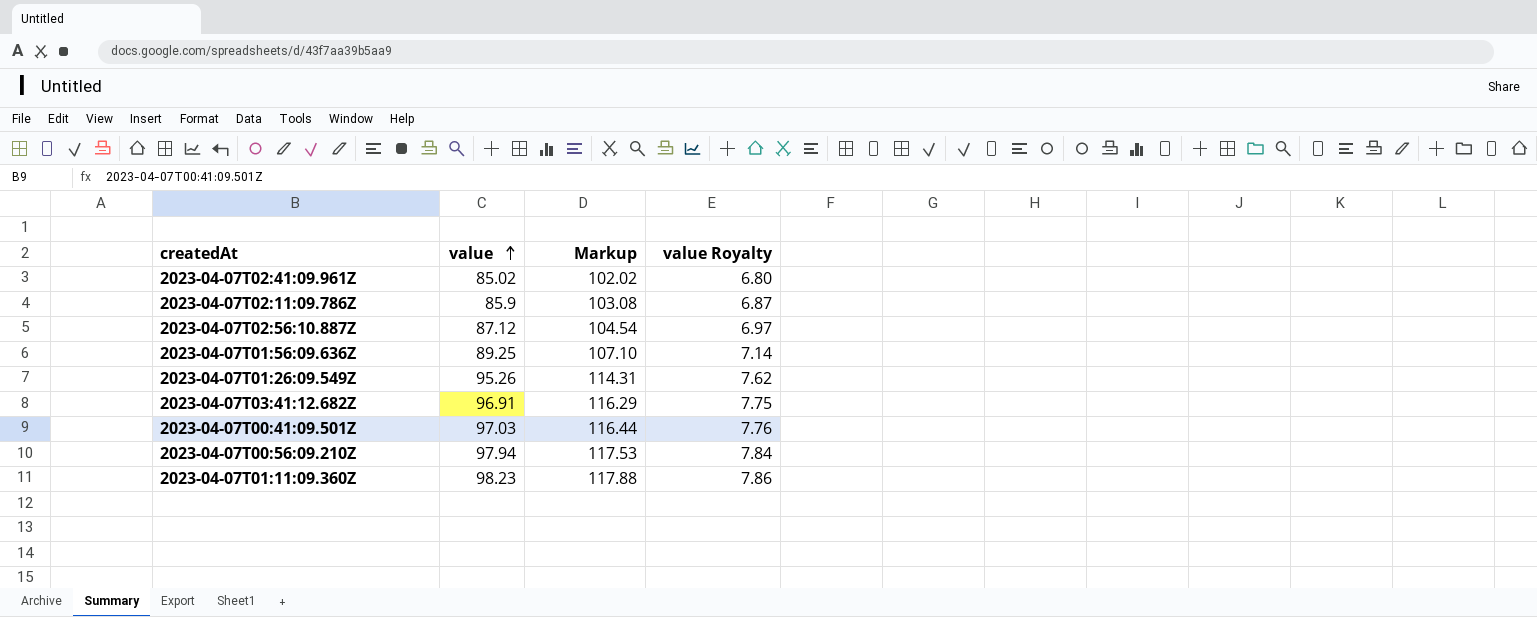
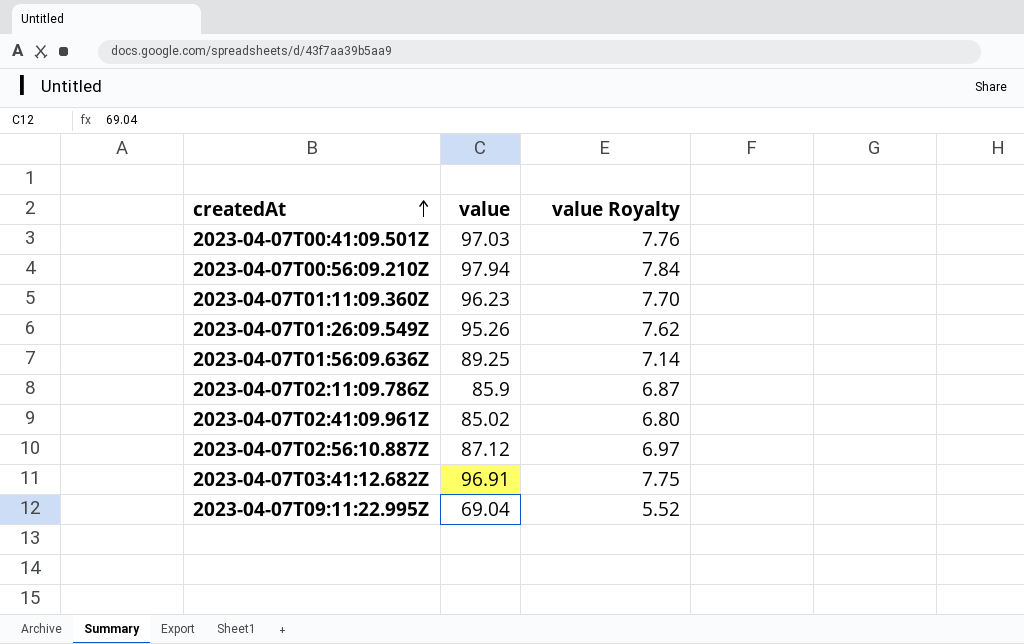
row order: value ascending -> createdAt ascending
column Markup | formula: [value] * 1.2 -> none
2023-04-07T01:11:09.360Z | value: 98.23 -> 96.23
2023-04-07T01:11:09.360Z | value Royalty: 7.86 -> 7.70
row 2023-04-07T09:11:22.995Z: none -> 69.04 | 5.52

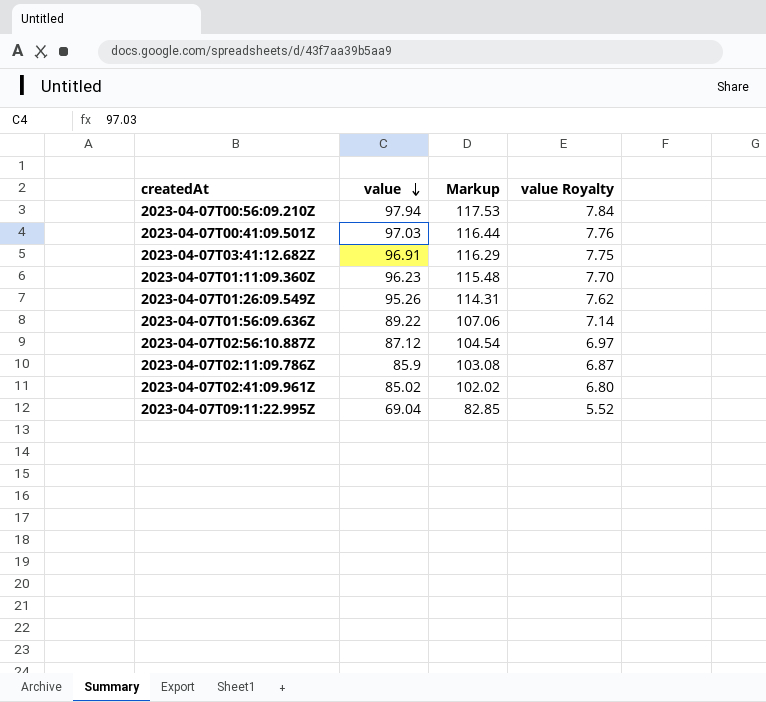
row order: createdAt ascending -> value descending
column Markup | formula: none -> [value] * 1.2
2023-04-07T01:56:09.636Z | value: 89.25 -> 89.22

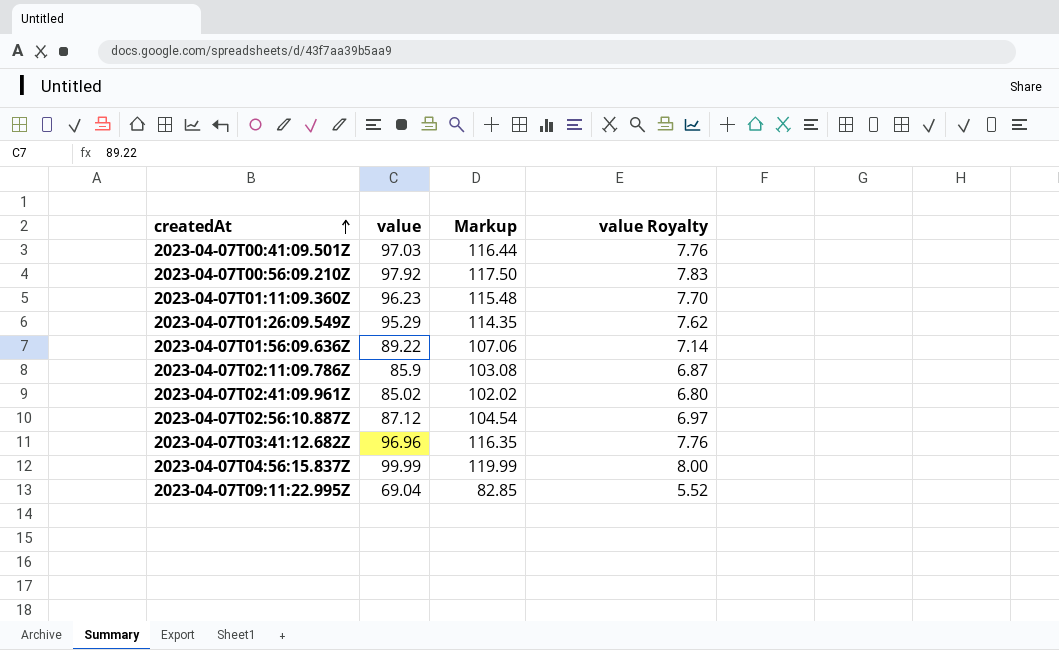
row order: value descending -> createdAt ascending
2023-04-07T00:56:09.210Z | value: 97.94 -> 97.92
2023-04-07T00:56:09.210Z | Markup: 117.53 -> 117.50
2023-04-07T00:56:09.210Z | value Royalty: 7.84 -> 7.83
2023-04-07T01:26:09.549Z | value: 95.26 -> 95.29
2023-04-07T01:26:09.549Z | Markup: 114.31 -> 114.35
2023-04-07T03:41:12.682Z | value: 96.91 -> 96.96
2023-04-07T03:41:12.682Z | Markup: 116.29 -> 116.35
2023-04-07T03:41:12.682Z | value Royalty: 7.75 -> 7.76
row 2023-04-07T04:56:15.837Z: none -> 99.99 | 119.99 | 8.00

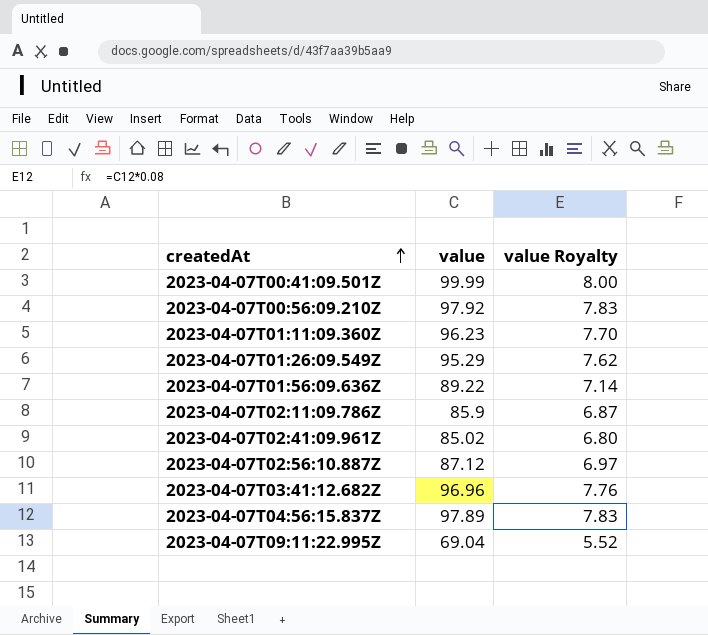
column Markup | formula: [value] * 1.2 -> none
2023-04-07T00:41:09.501Z | value: 97.03 -> 99.99
2023-04-07T00:41:09.501Z | value Royalty: 7.76 -> 8.00
2023-04-07T04:56:15.837Z | value: 99.99 -> 97.89
2023-04-07T04:56:15.837Z | value Royalty: 8.00 -> 7.83

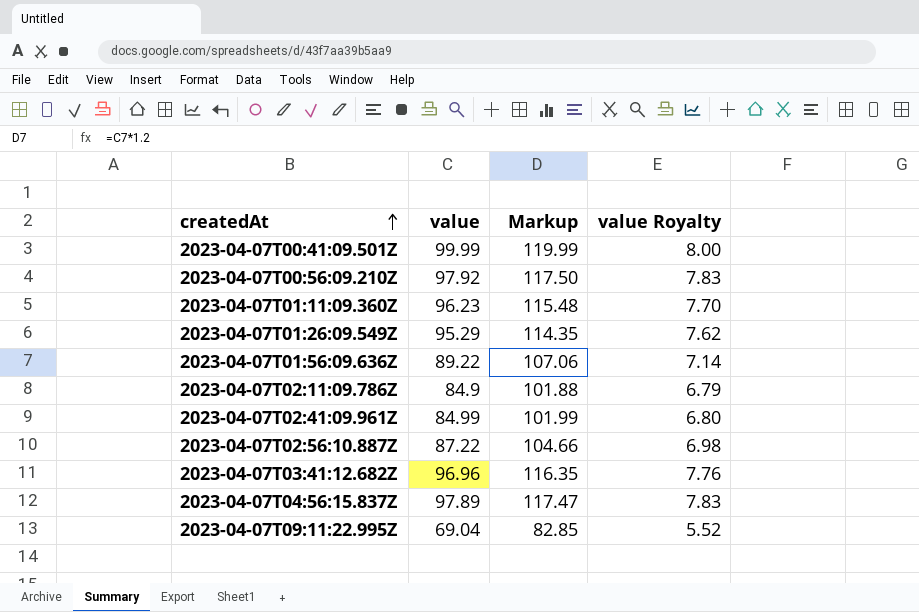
column Markup | formula: none -> [value] * 1.2
2023-04-07T02:11:09.786Z | value: 85.9 -> 84.9
2023-04-07T02:11:09.786Z | value Royalty: 6.87 -> 6.79
2023-04-07T02:41:09.961Z | value: 85.02 -> 84.99
2023-04-07T02:56:10.887Z | value: 87.12 -> 87.22
2023-04-07T02:56:10.887Z | value Royalty: 6.97 -> 6.98

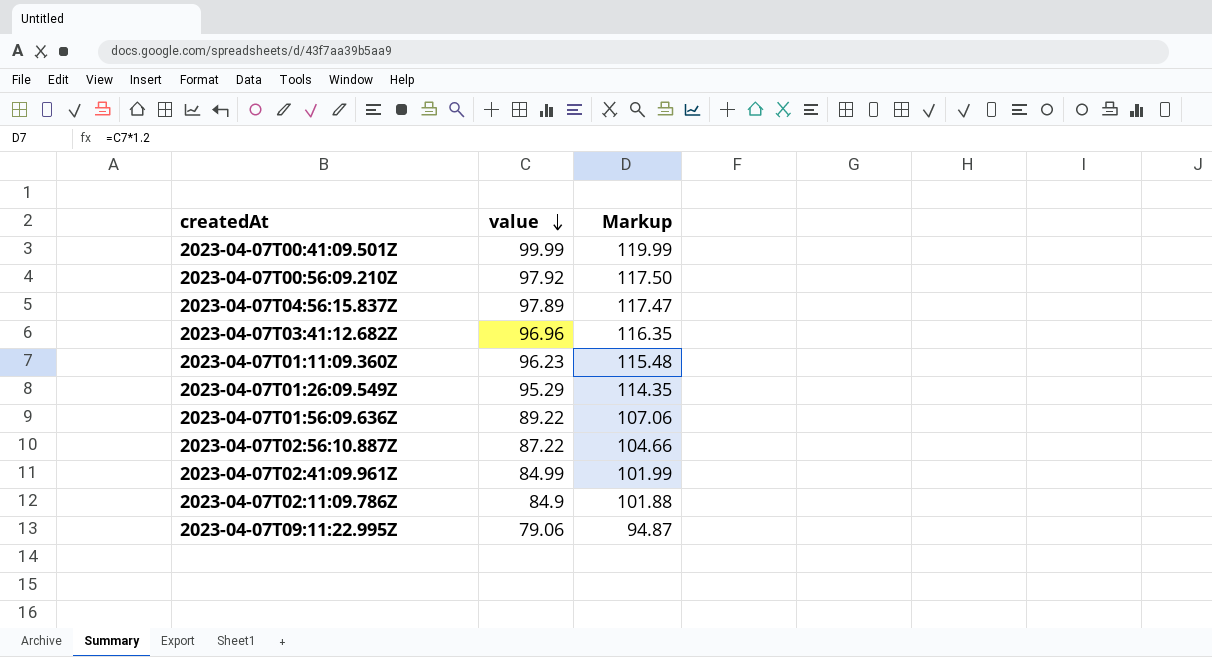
row order: createdAt ascending -> value descending
column value Royalty | formula: [value] * 0.08 -> none
2023-04-07T09:11:22.995Z | value: 69.04 -> 79.06
2023-04-07T09:11:22.995Z | Markup: 82.85 -> 94.87

